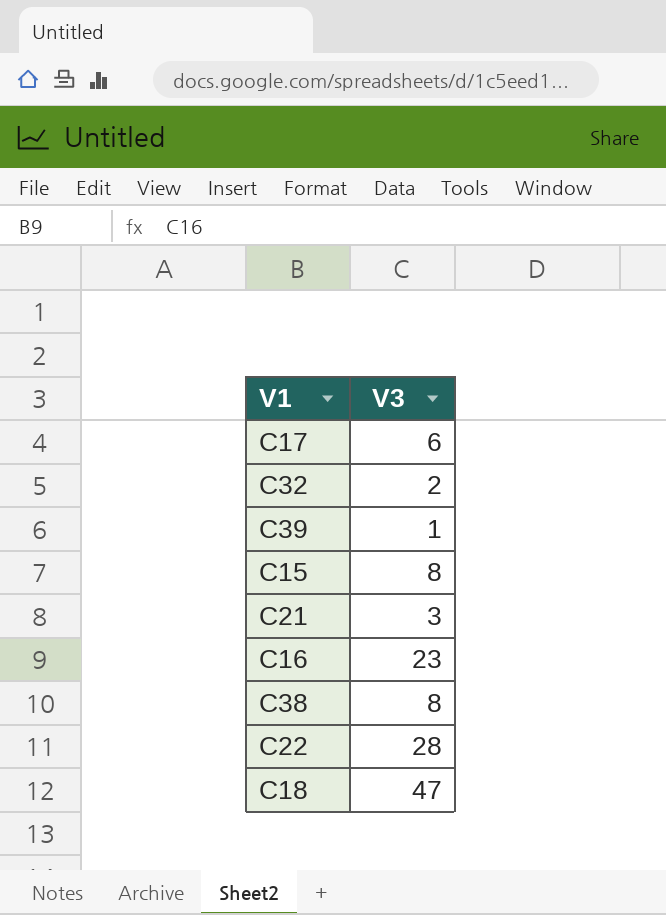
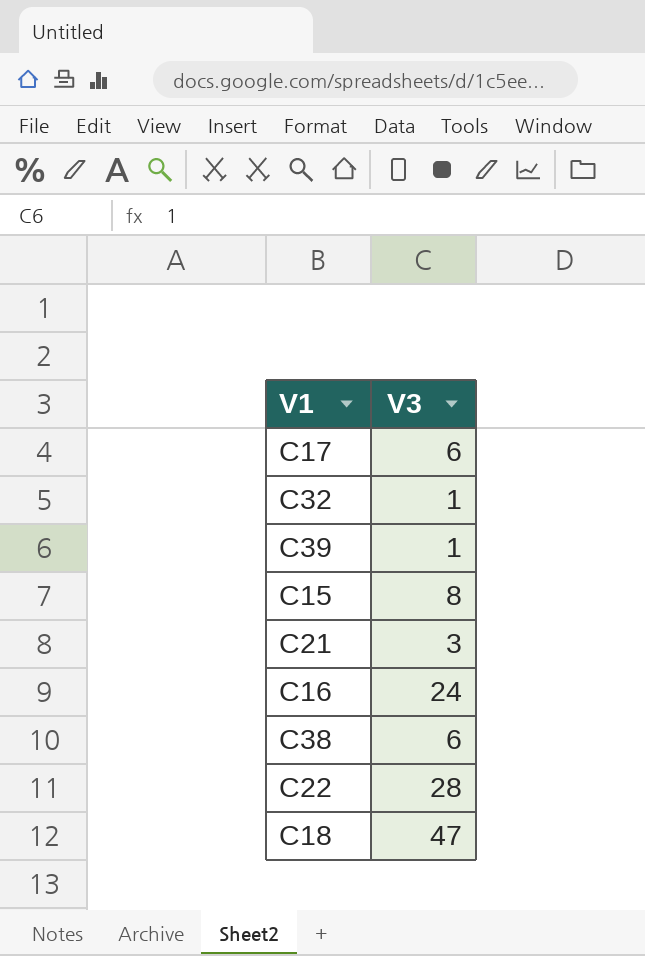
C32 | V3: 2 -> 1
C16 | V3: 23 -> 24
C38 | V3: 8 -> 6

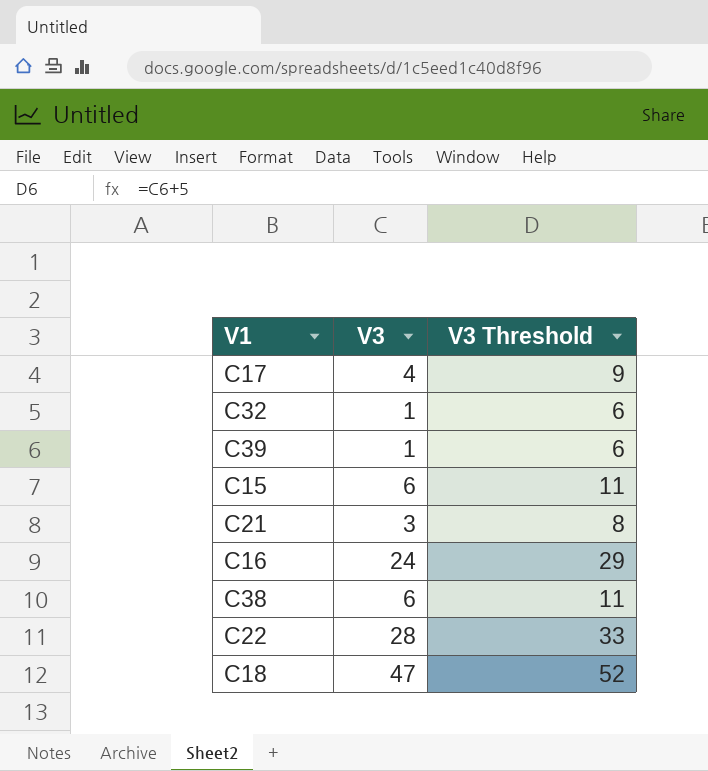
column V3 Threshold | formula: none -> [V3] + 5
C17 | V3: 6 -> 4
C15 | V3: 8 -> 6

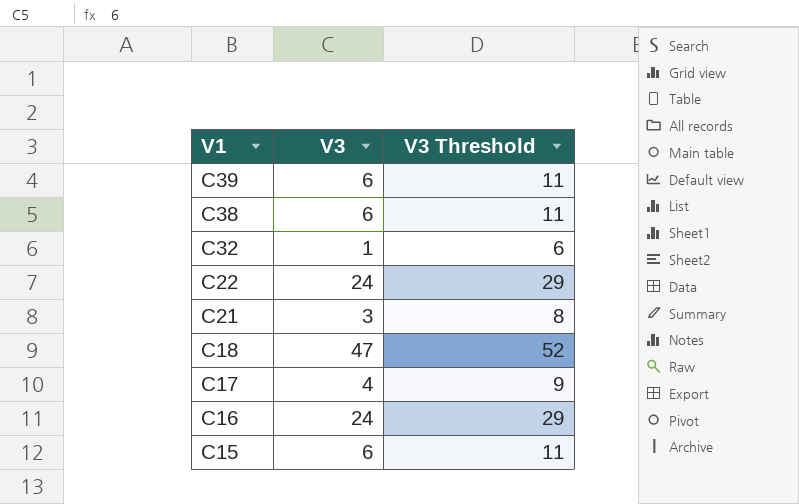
row order: none -> V1 descending
C39 | V3: 1 -> 6
C39 | V3 Threshold: 6 -> 11
C22 | V3: 28 -> 24
C22 | V3 Threshold: 33 -> 29

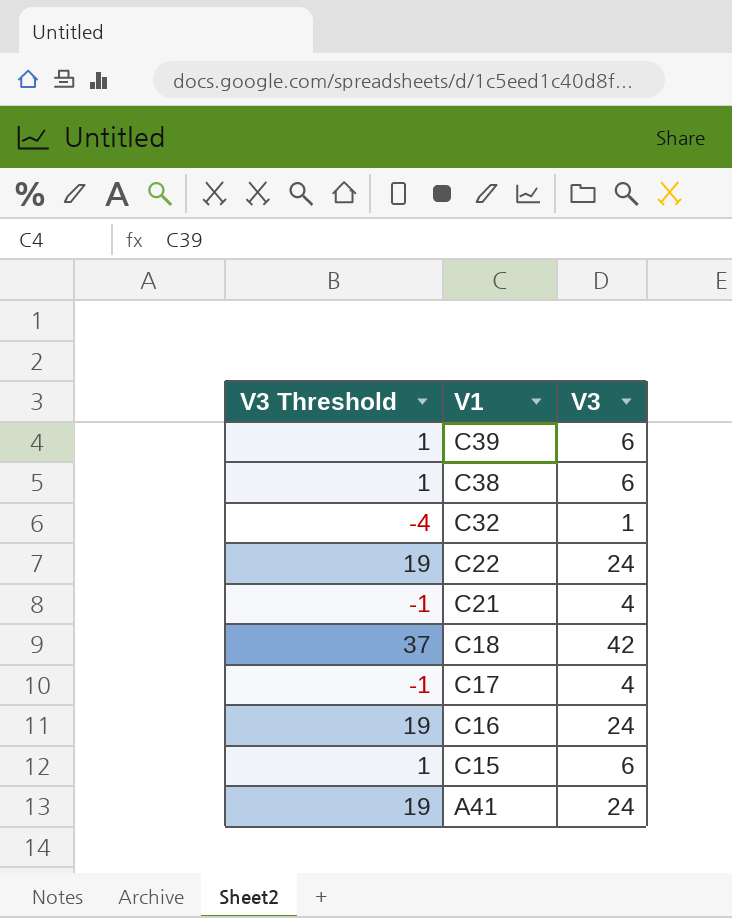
column V3 Threshold | formula: [V3] + 5 -> [V3] - 5
column V3 Threshold | position: 3 -> 1
C21 | V3: 3 -> 4
C18 | V3: 47 -> 42
row A41: none -> 19 | 24

